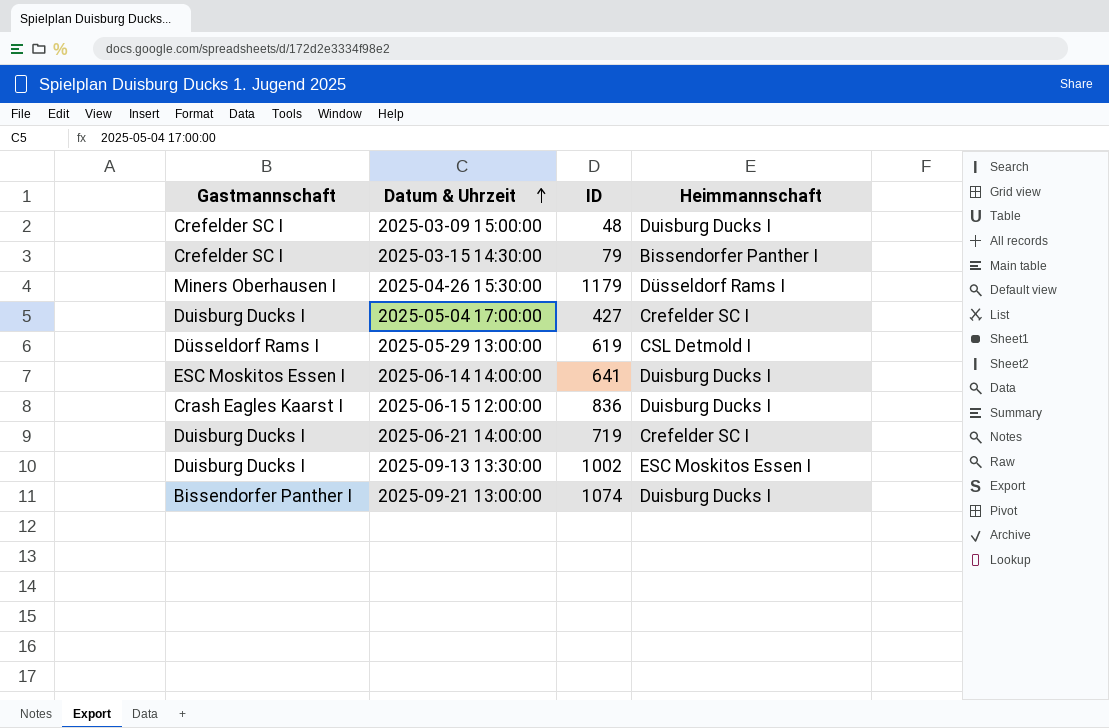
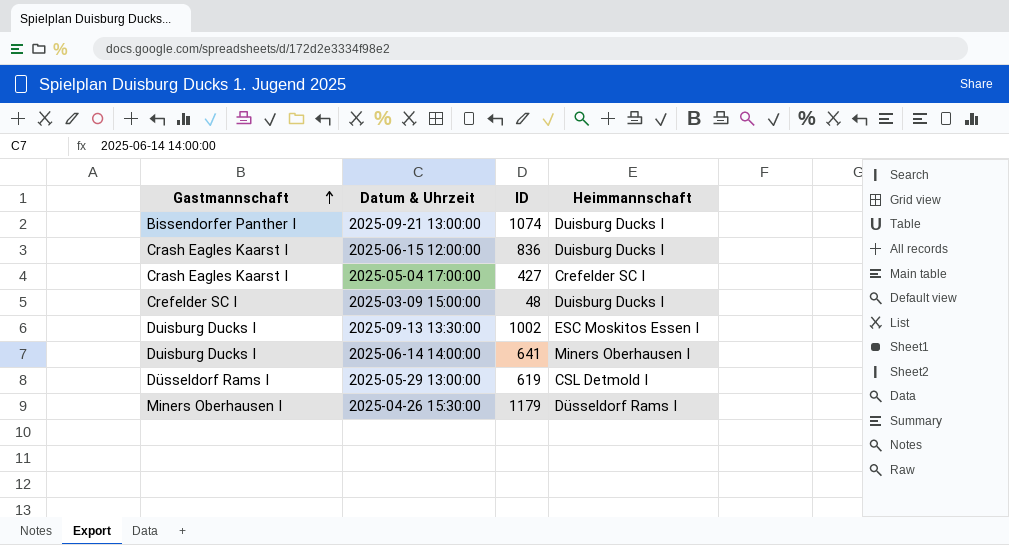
row order: Datum & Uhrzeit ascending -> Gastmannschaft ascending
row 2025-03-15 14:30:00: Crefelder SC I | 79 | Bissendorfer Panther I -> none
row 2025-06-21 14:00:00: Duisburg Ducks I | 719 | Crefelder SC I -> none
2025-05-04 17:00:00 | Gastmannschaft: Duisburg Ducks I -> Crash Eagles Kaarst I
2025-06-14 14:00:00 | Gastmannschaft: ESC Moskitos Essen I -> Duisburg Ducks I
2025-06-14 14:00:00 | Heimmannschaft: Duisburg Ducks I -> Miners Oberhausen I

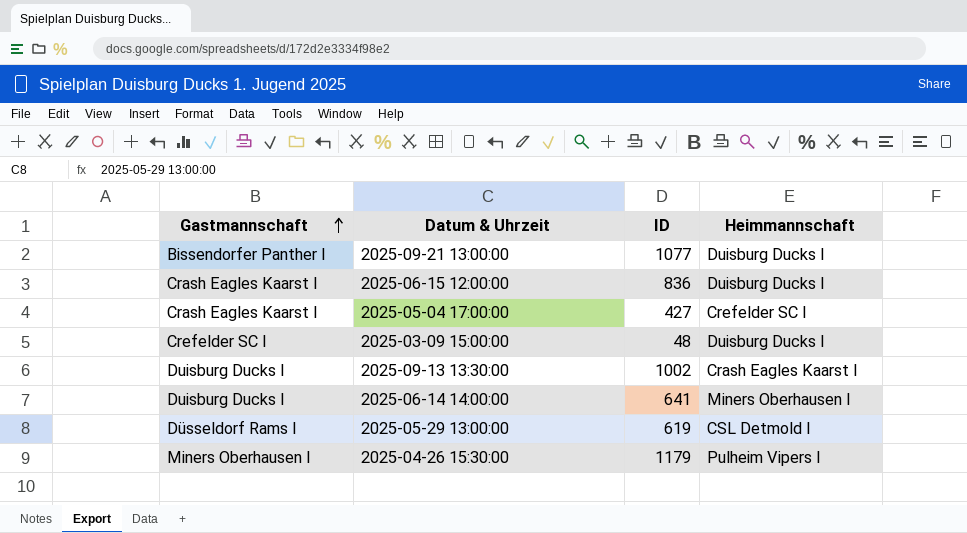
2025-09-21 13:00:00 | ID: 1074 -> 1077
2025-09-13 13:30:00 | Heimmannschaft: ESC Moskitos Essen I -> Crash Eagles Kaarst I
2025-04-26 15:30:00 | Heimmannschaft: Düsseldorf Rams I -> Pulheim Vipers I

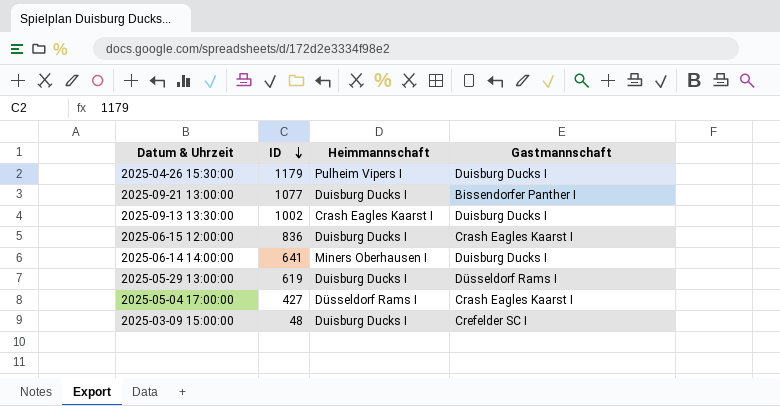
row order: Gastmannschaft ascending -> ID descending
column Gastmannschaft | position: 1 -> 4
2025-04-26 15:30:00 | Gastmannschaft: Miners Oberhausen I -> Duisburg Ducks I
2025-05-29 13:00:00 | Heimmannschaft: CSL Detmold I -> Duisburg Ducks I
2025-05-04 17:00:00 | Heimmannschaft: Crefelder SC I -> Düsseldorf Rams I

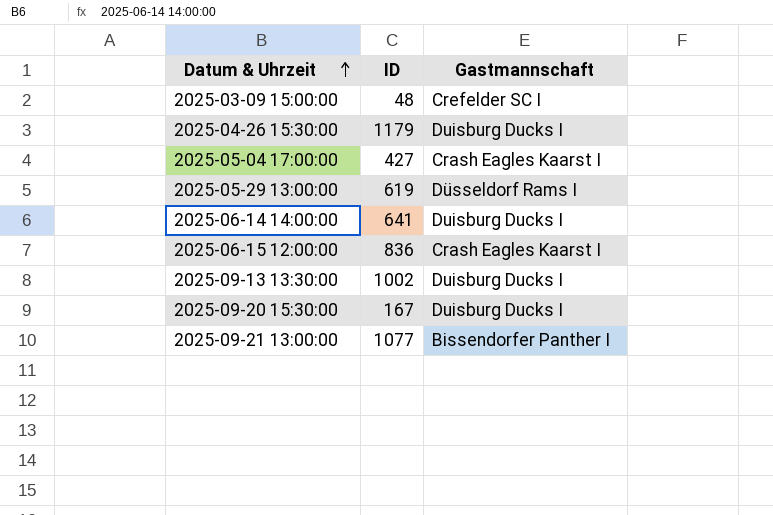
row order: ID descending -> Datum & Uhrzeit ascending
column Heimmannschaft | position: 3 -> none
row 2025-09-20 15:30:00: none -> 167 | Duisburg Ducks I

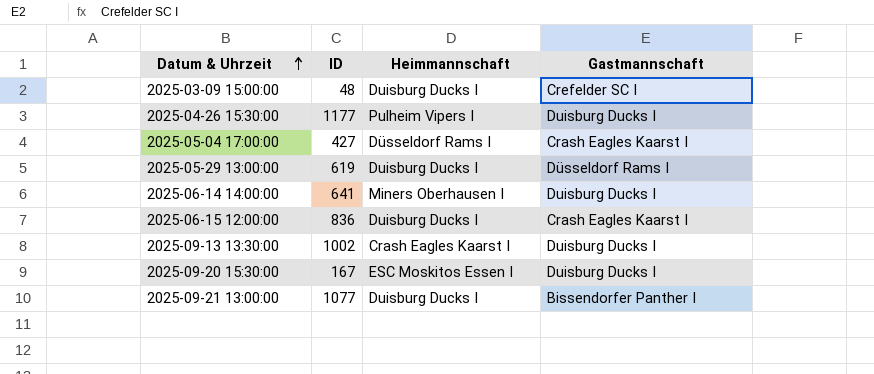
column Heimmannschaft | position: none -> 3
2025-04-26 15:30:00 | ID: 1179 -> 1177

